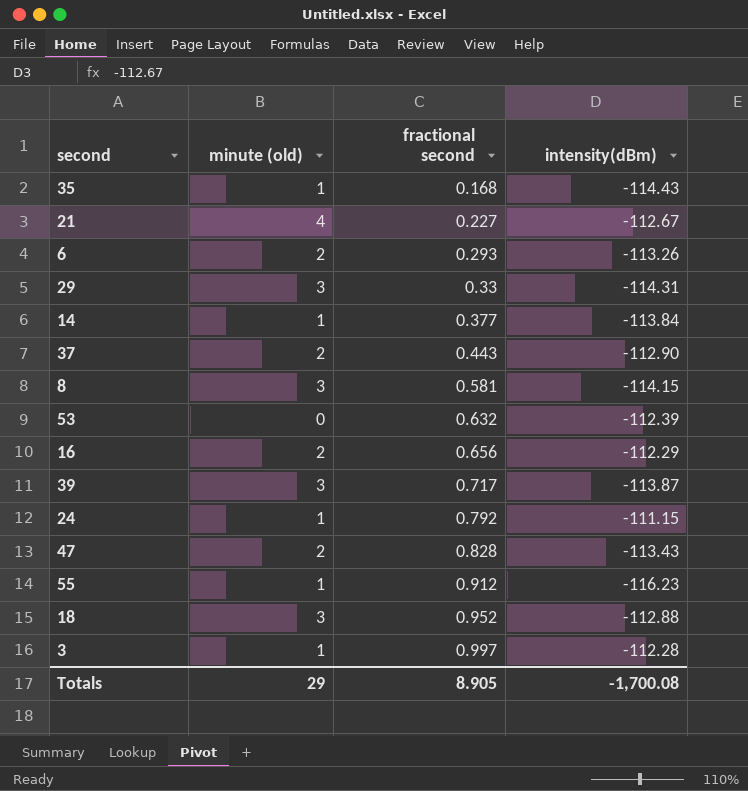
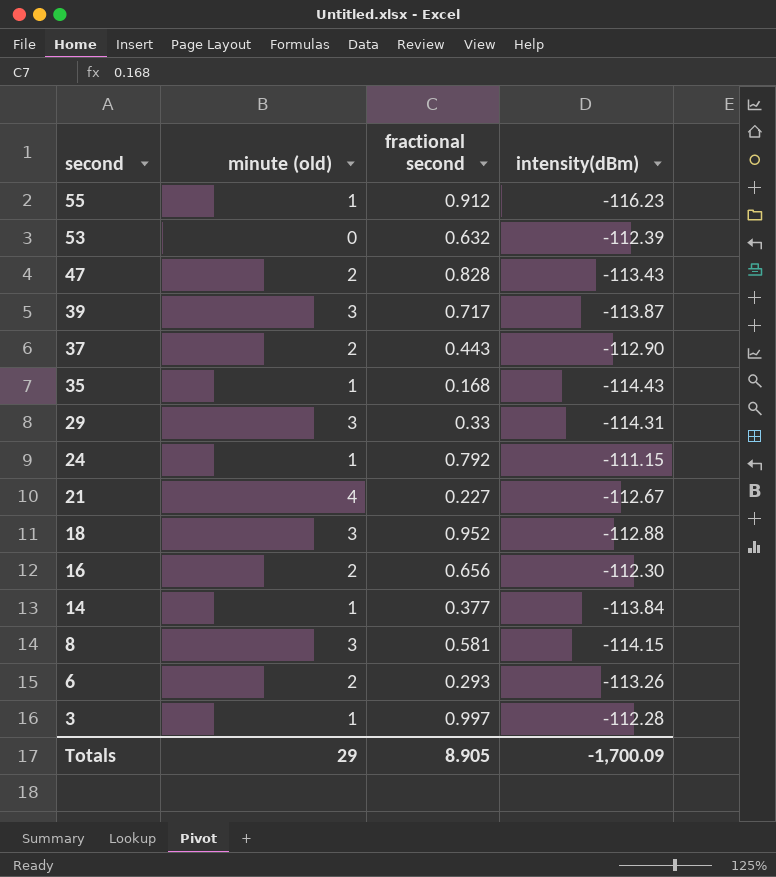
row order: fractional second ascending -> second descending
16 | intensity(dBm): -112.29 -> -112.30
Totals | intensity(dBm): -1,700.08 -> -1,700.09

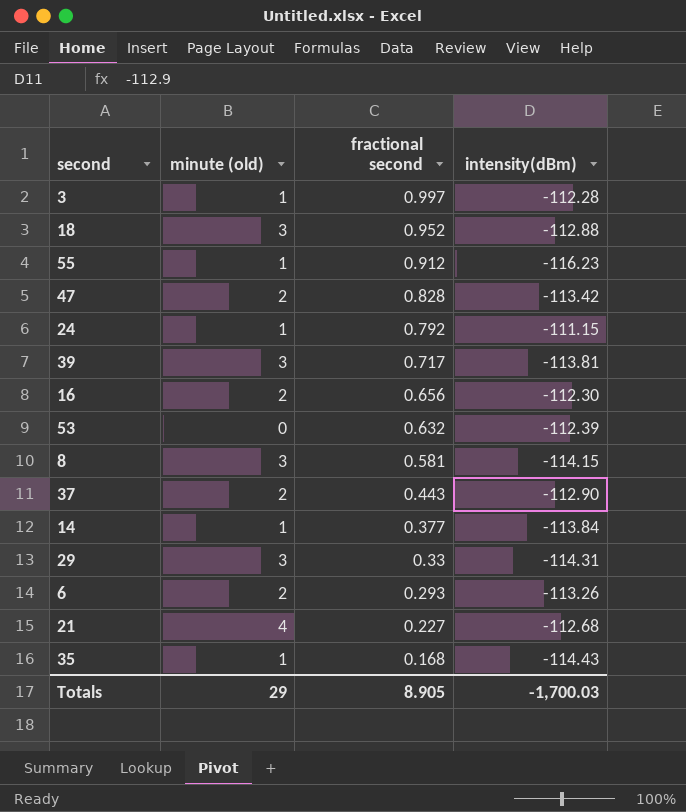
row order: second descending -> fractional second descending
47 | intensity(dBm): -113.43 -> -113.42
39 | intensity(dBm): -113.87 -> -113.81
21 | intensity(dBm): -112.67 -> -112.68
Totals | intensity(dBm): -1,700.09 -> -1,700.03

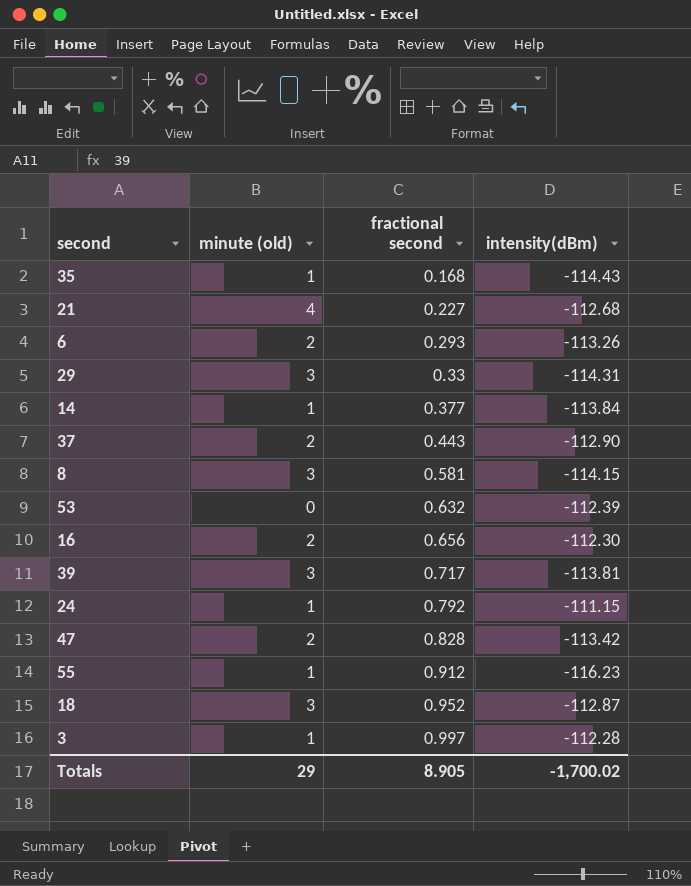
row order: fractional second descending -> fractional second ascending
18 | intensity(dBm): -112.88 -> -112.87
Totals | intensity(dBm): -1,700.03 -> -1,700.02

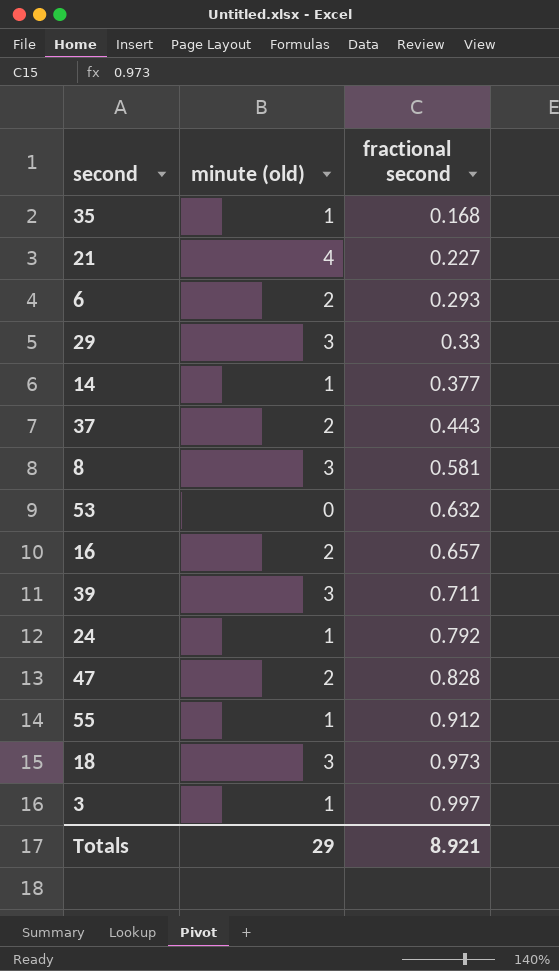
column intensity(dBm) | position: 4 -> none
16 | fractional second: 0.656 -> 0.657
39 | fractional second: 0.717 -> 0.711
18 | fractional second: 0.952 -> 0.973
Totals | fractional second: 8.905 -> 8.921

